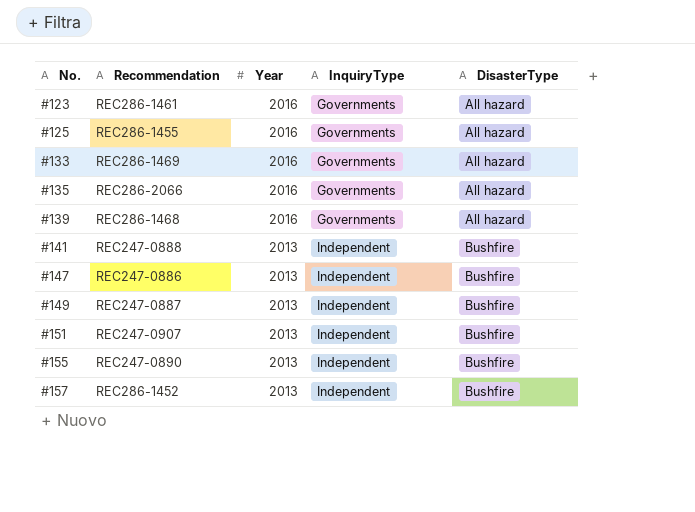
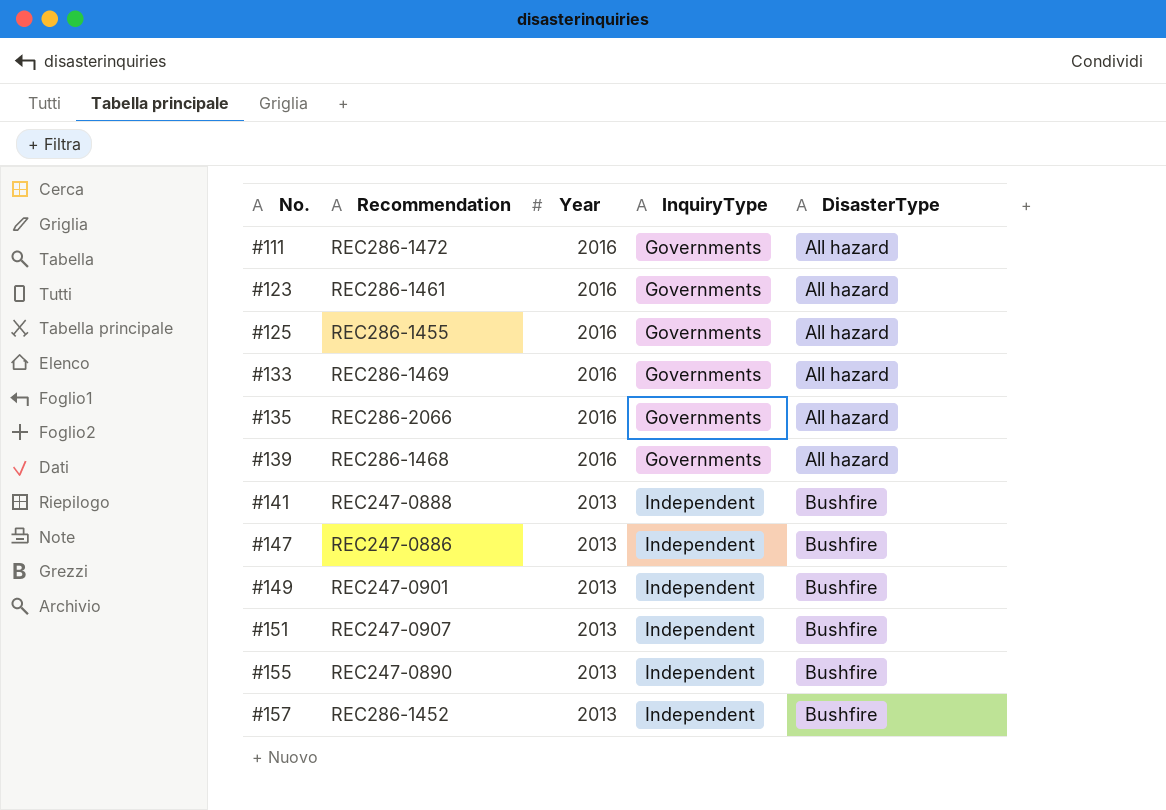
row #111: none -> REC286-1472 | 2016 | Governments | All hazard
#149 | Recommendation: REC247-0887 -> REC247-0901

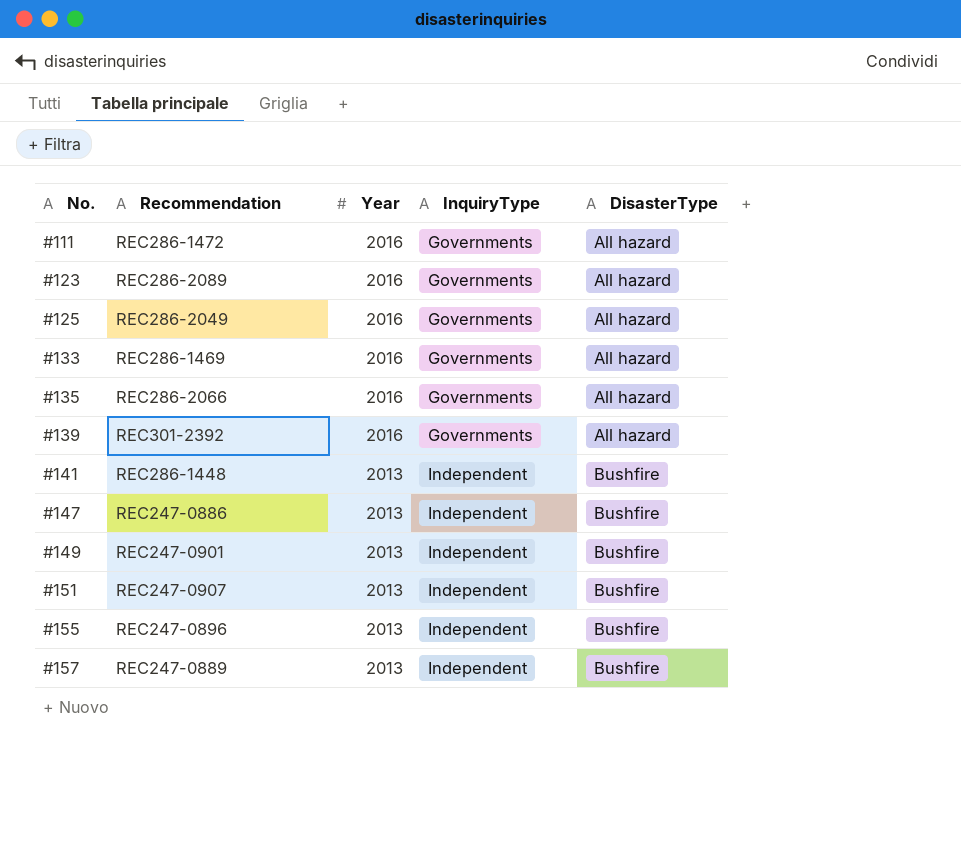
#123 | Recommendation: REC286-1461 -> REC286-2089
#125 | Recommendation: REC286-1455 -> REC286-2049
#139 | Recommendation: REC286-1468 -> REC301-2392
#141 | Recommendation: REC247-0888 -> REC286-1448
#155 | Recommendation: REC247-0890 -> REC247-0896
#157 | Recommendation: REC286-1452 -> REC247-0889

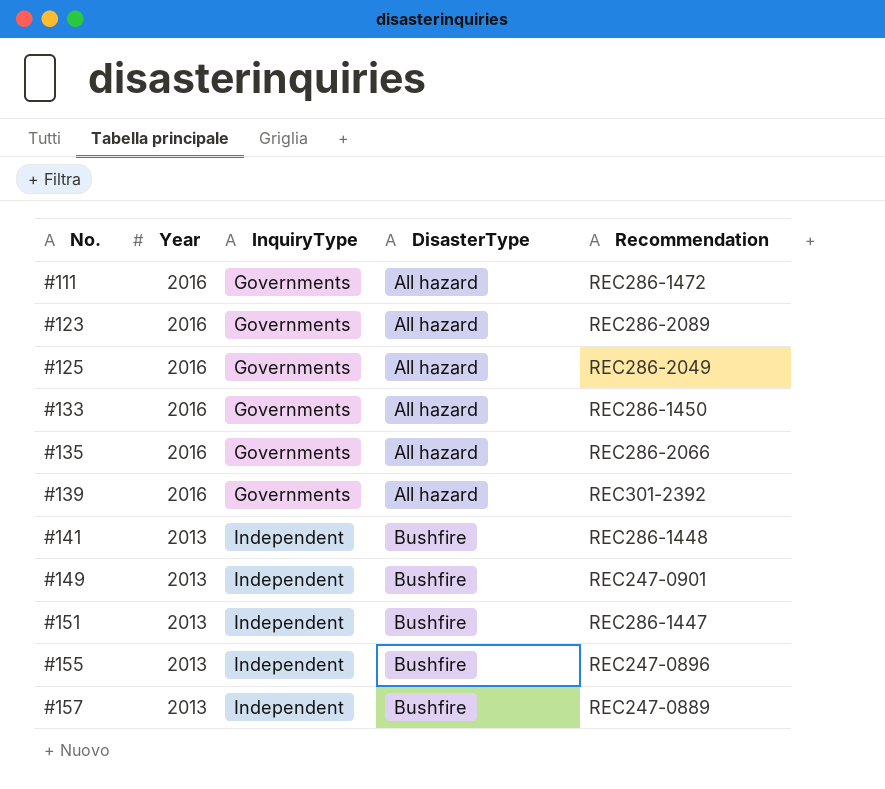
column Recommendation | position: 2 -> 5
row #147: REC247-0886 | 2013 | Independent | Bushfire -> none
#133 | Recommendation: REC286-1469 -> REC286-1450
#151 | Recommendation: REC247-0907 -> REC286-1447

